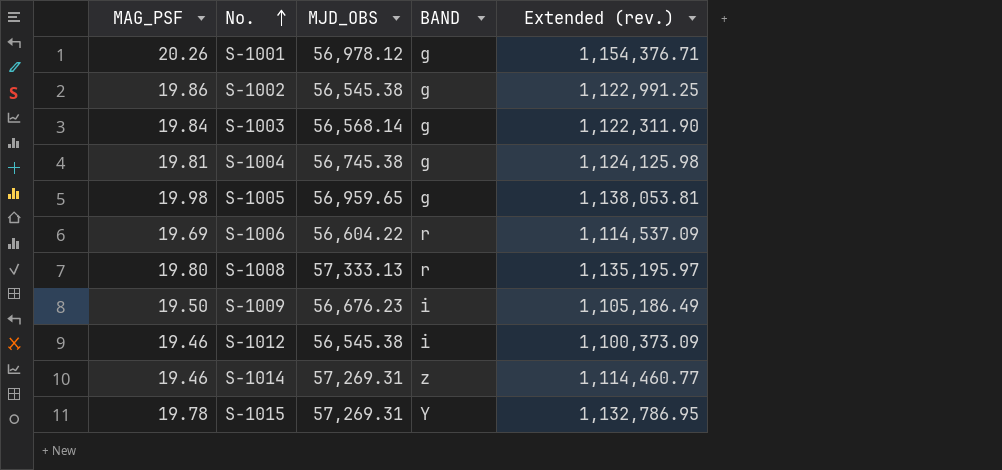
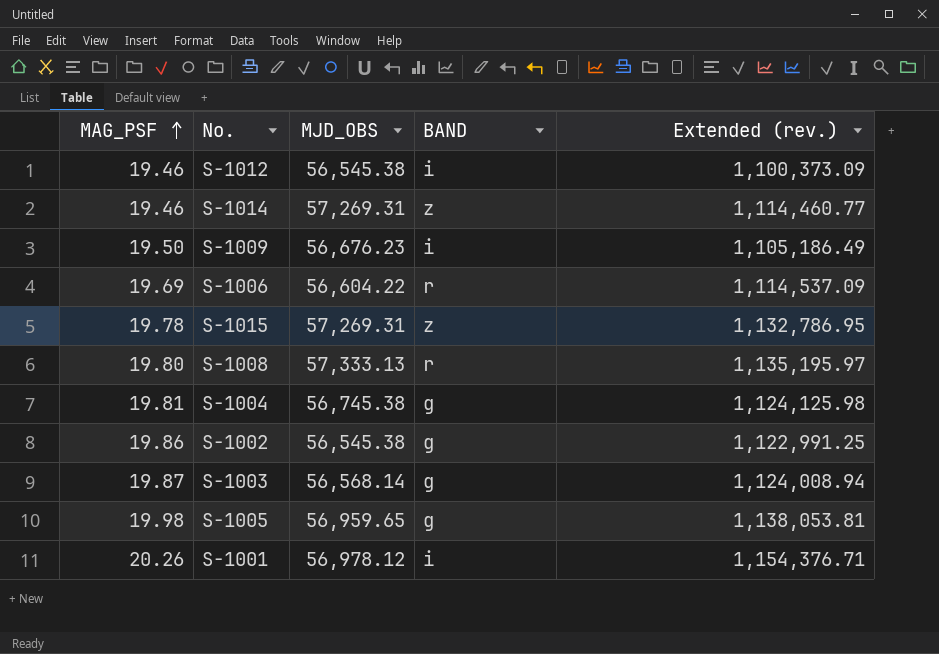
row order: No. ascending -> MAG_PSF ascending
S-1015 | BAND: Y -> z
S-1003 | MAG_PSF: 19.84 -> 19.87
S-1003 | Extended (rev.): 1,122,311.90 -> 1,124,008.94
S-1001 | BAND: g -> i

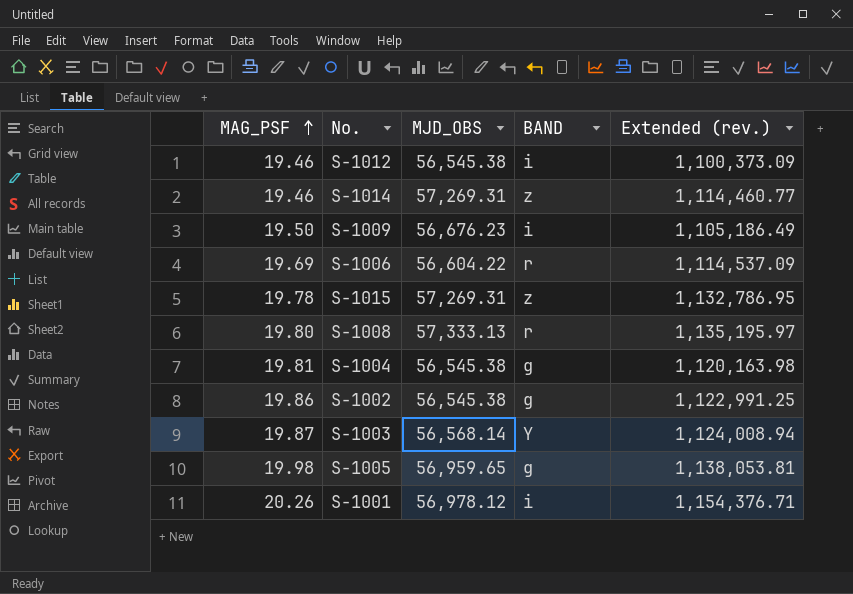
S-1004 | MJD_OBS: 56,745.38 -> 56,545.38
S-1004 | Extended (rev.): 1,124,125.98 -> 1,120,163.98
S-1003 | BAND: g -> Y

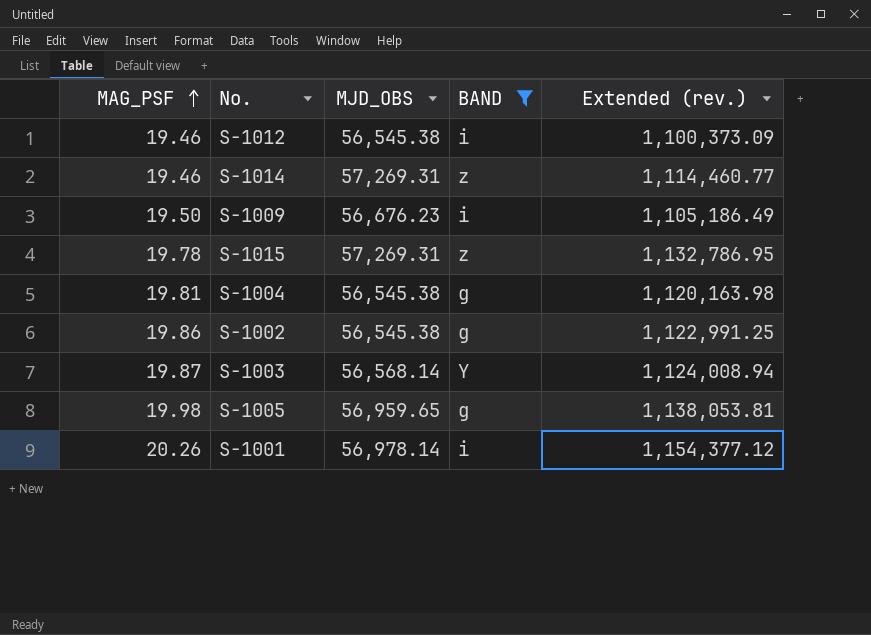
filter: none -> BAND != r
S-1001 | MJD_OBS: 56,978.12 -> 56,978.14
S-1001 | Extended (rev.): 1,154,376.71 -> 1,154,377.12

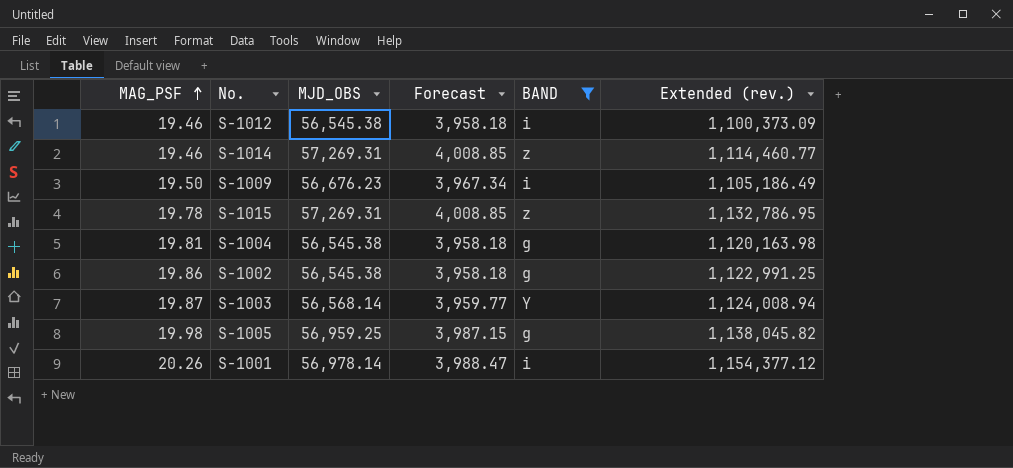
column Forecast | formula: none -> [MJD_OBS] * 0.07
S-1005 | MJD_OBS: 56,959.65 -> 56,959.25
S-1005 | Extended (rev.): 1,138,053.81 -> 1,138,045.82

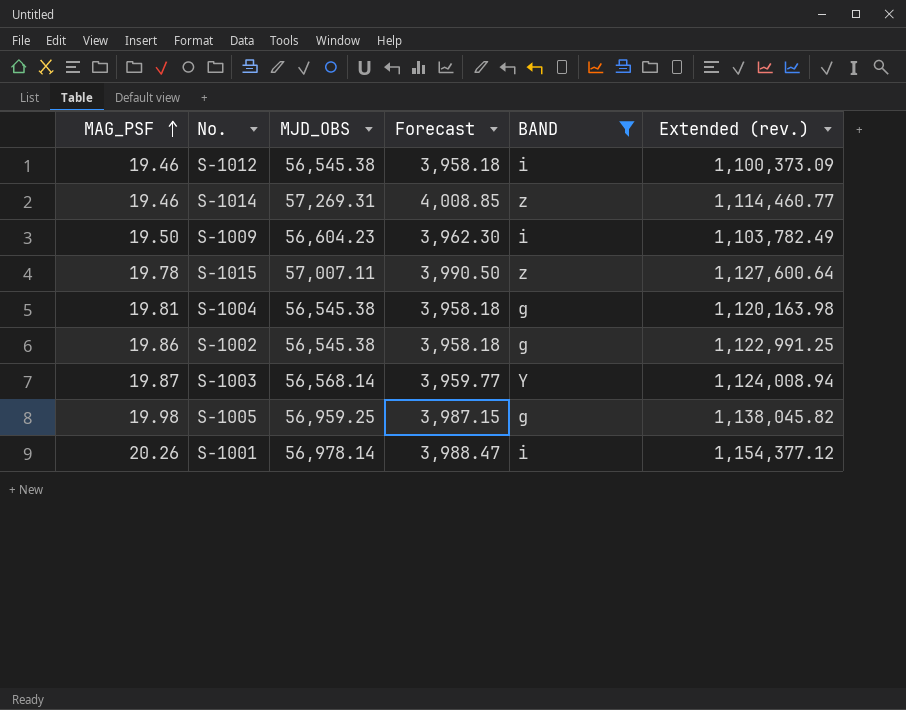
S-1009 | MJD_OBS: 56,676.23 -> 56,604.23
S-1009 | Forecast: 3,967.34 -> 3,962.30
S-1009 | Extended (rev.): 1,105,186.49 -> 1,103,782.49
S-1015 | MJD_OBS: 57,269.31 -> 57,007.11
S-1015 | Forecast: 4,008.85 -> 3,990.50
S-1015 | Extended (rev.): 1,132,786.95 -> 1,127,600.64

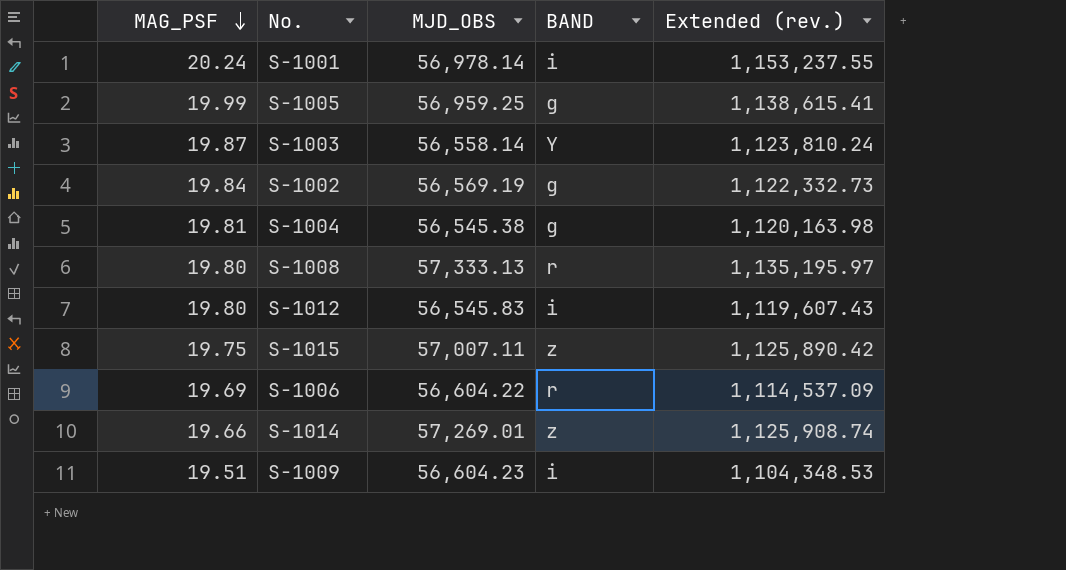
filter: BAND != r -> none
row order: MAG_PSF ascending -> MAG_PSF descending
column Forecast | formula: [MJD_OBS] * 0.07 -> none
S-1001 | MAG_PSF: 20.26 -> 20.24
S-1001 | Extended (rev.): 1,154,377.12 -> 1,153,237.55
S-1005 | MAG_PSF: 19.98 -> 19.99
S-1005 | Extended (rev.): 1,138,045.82 -> 1,138,615.41
S-1003 | MJD_OBS: 56,568.14 -> 56,558.14
S-1003 | Extended (rev.): 1,124,008.94 -> 1,123,810.24
S-1002 | MAG_PSF: 19.86 -> 19.84
S-1002 | MJD_OBS: 56,545.38 -> 56,569.19
S-1002 | Extended (rev.): 1,122,991.25 -> 1,122,332.73
S-1012 | MAG_PSF: 19.46 -> 19.80
S-1012 | MJD_OBS: 56,545.38 -> 56,545.83
S-1012 | Extended (rev.): 1,100,373.09 -> 1,119,607.43
S-1015 | MAG_PSF: 19.78 -> 19.75
S-1015 | Extended (rev.): 1,127,600.64 -> 1,125,890.42
S-1014 | MAG_PSF: 19.46 -> 19.66
S-1014 | MJD_OBS: 57,269.31 -> 57,269.01
S-1014 | Extended (rev.): 1,114,460.77 -> 1,125,908.74
S-1009 | MAG_PSF: 19.50 -> 19.51
S-1009 | Extended (rev.): 1,103,782.49 -> 1,104,348.53

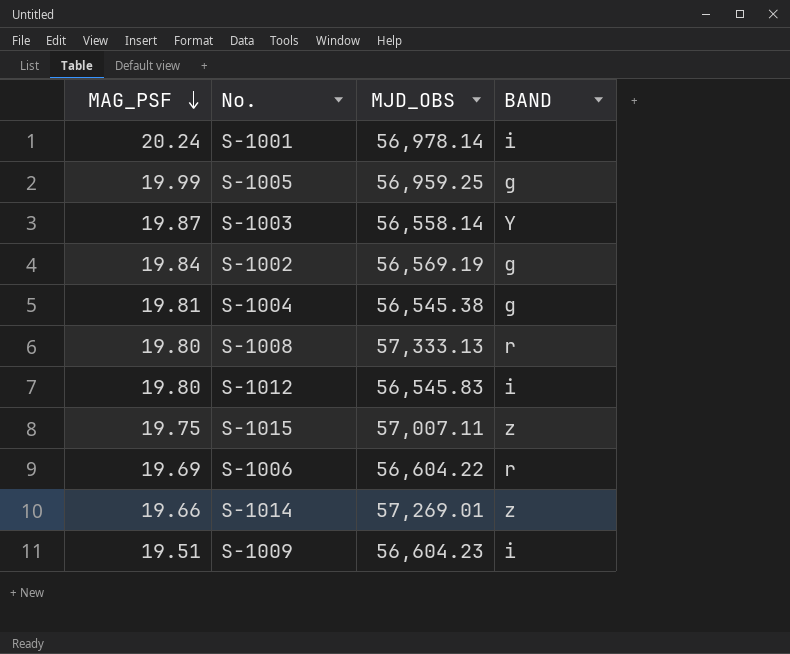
column Extended (rev.) | formula: [MAG_PSF] * [MJD_OBS] -> none

